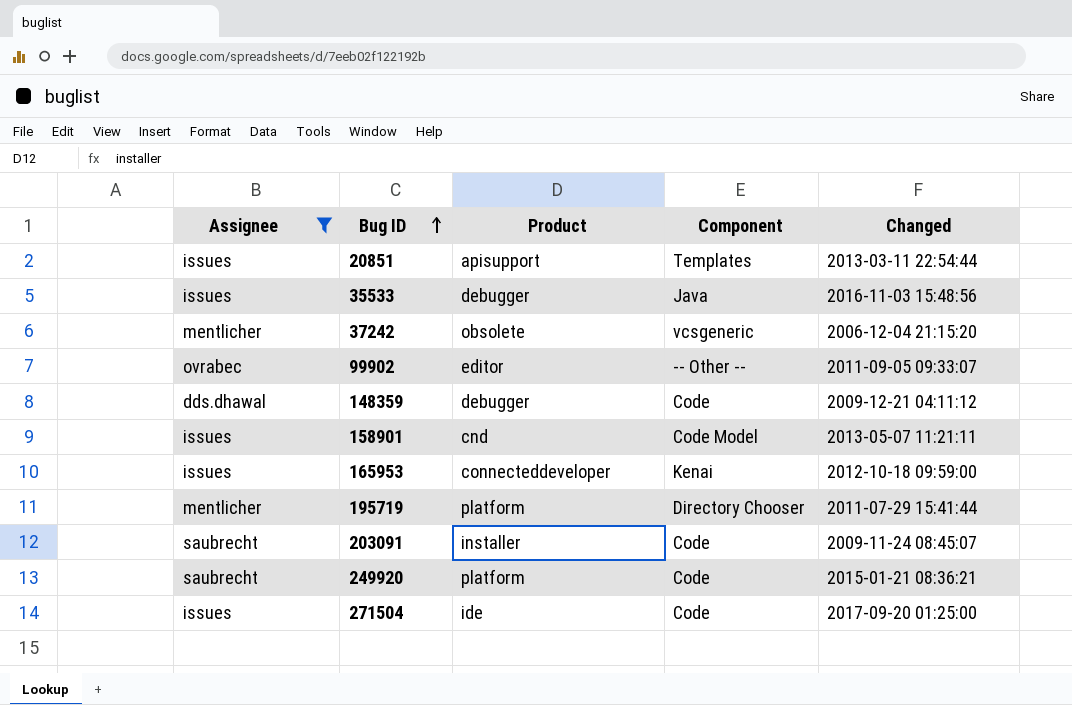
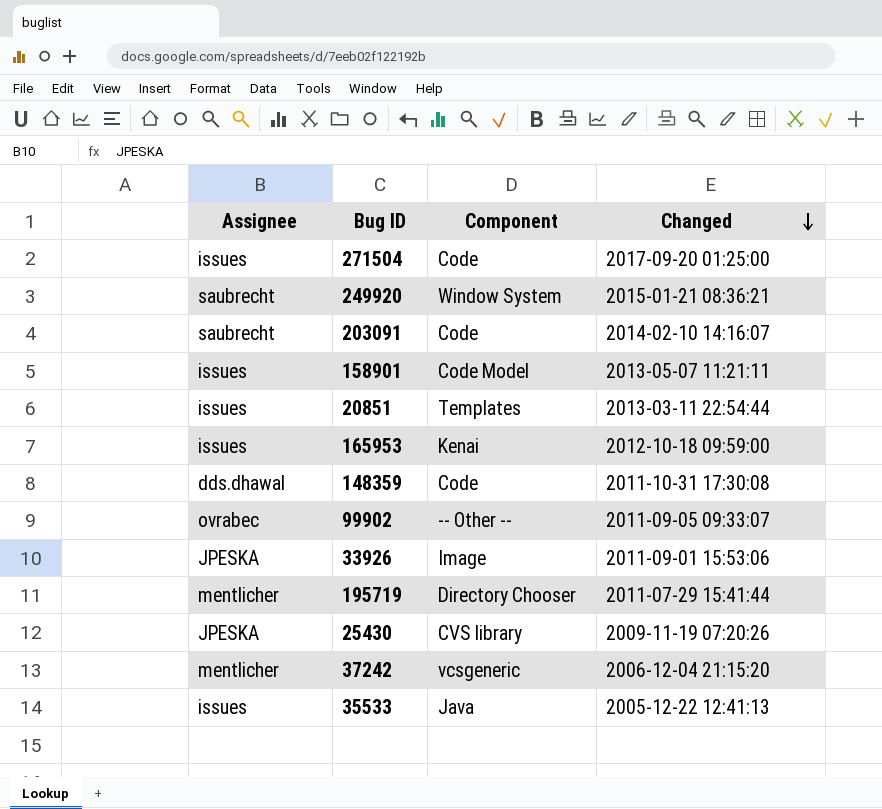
filter: Assignee != JPESKA -> none
row order: Bug ID ascending -> Changed descending
column Product | position: 3 -> none
249920 | Component: Code -> Window System
203091 | Changed: 2009-11-24 08:45:07 -> 2014-02-10 14:16:07
148359 | Changed: 2009-12-21 04:11:12 -> 2011-10-31 17:30:08
35533 | Changed: 2016-11-03 15:48:56 -> 2005-12-22 12:41:13

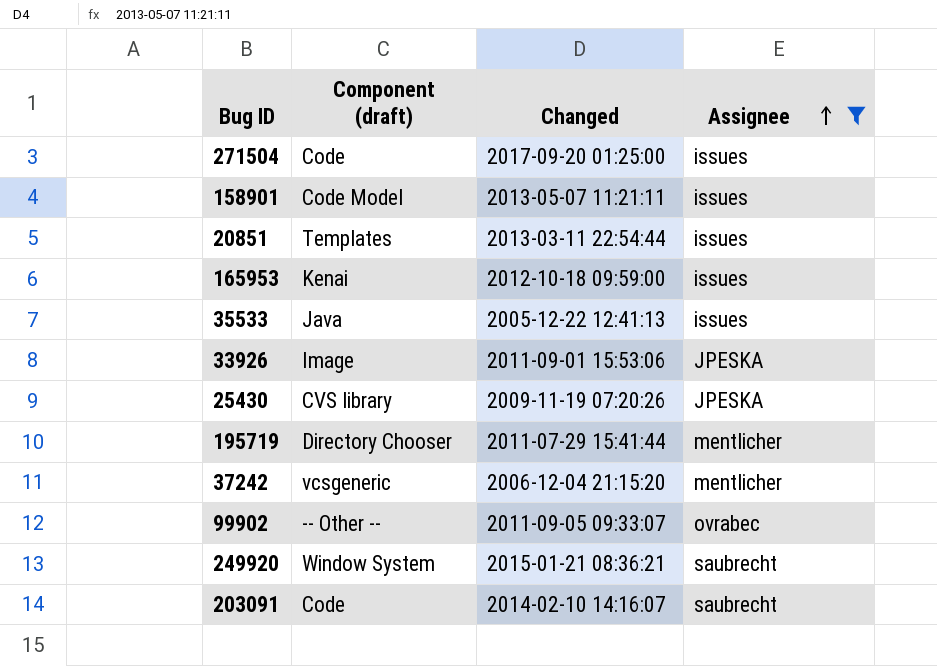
filter: none -> Assignee != dds.dhawal
row order: Changed descending -> Assignee ascending
column name: Component -> Component (draft)
column Assignee | position: 1 -> 4

